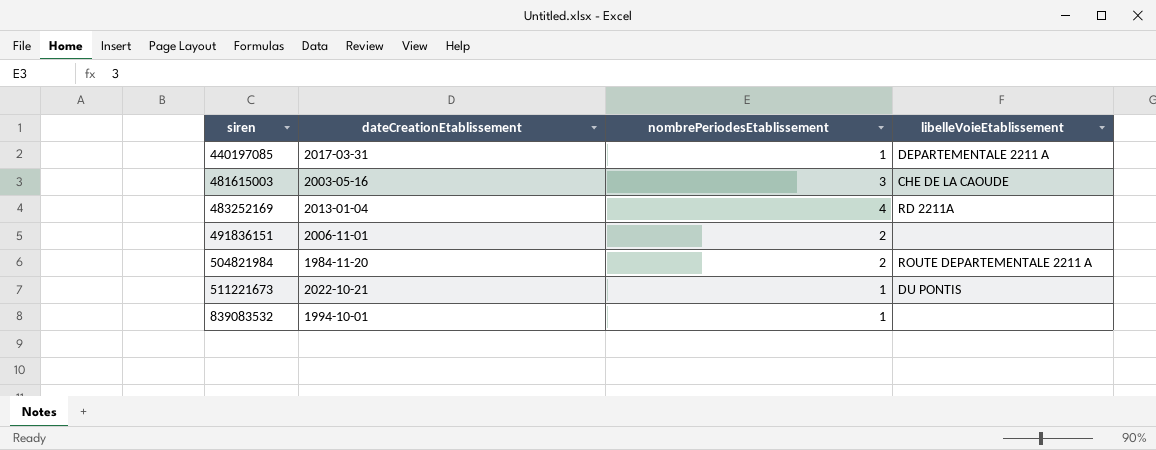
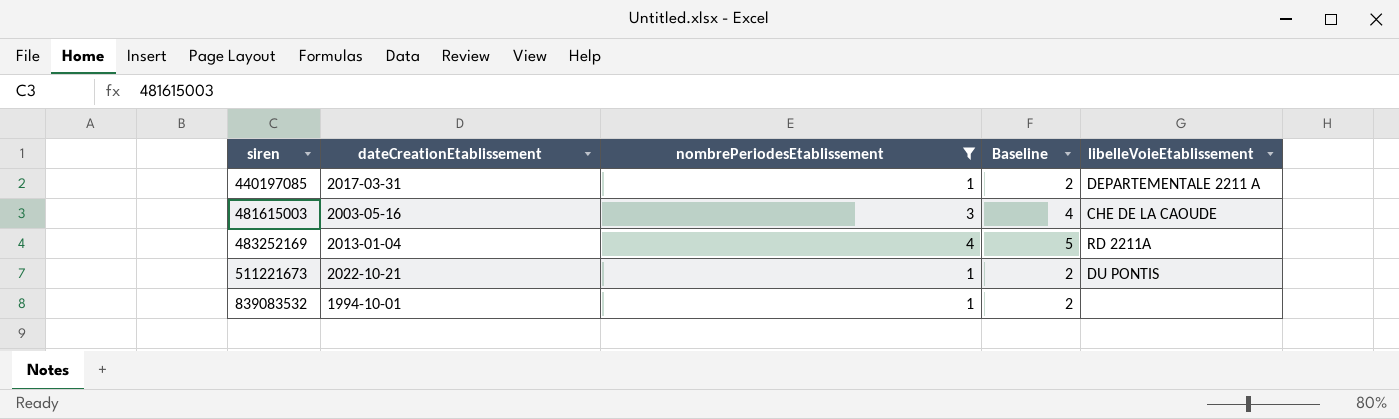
filter: none -> nombrePeriodesEtablissement != 2
column Baseline | formula: none -> [nombrePeriodesEtablissement] + 1

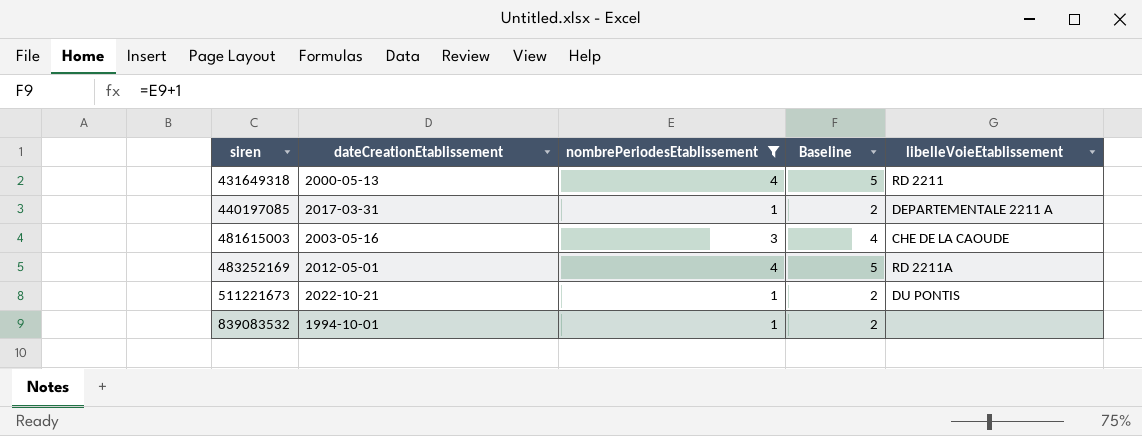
row 431649318: none -> 2000-05-13 | 4 | 5 | RD 2211
483252169 | dateCreationEtablissement: 2013-01-04 -> 2012-05-01

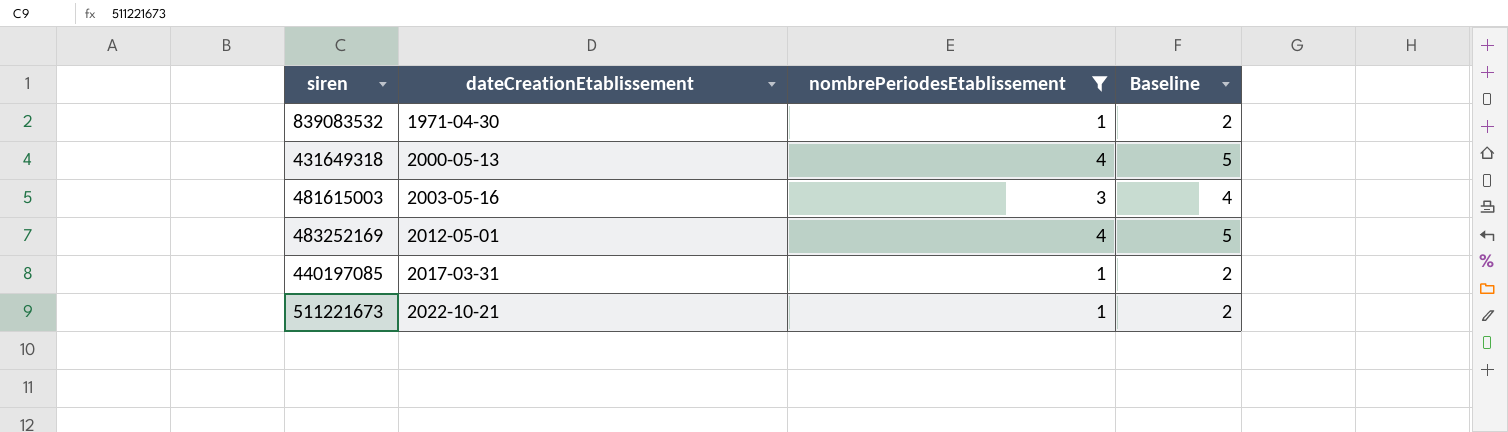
row order: siren ascending -> dateCreationEtablissement ascending
column libelleVoieEtablissement | position: 5 -> none
839083532 | dateCreationEtablissement: 1994-10-01 -> 1971-04-30

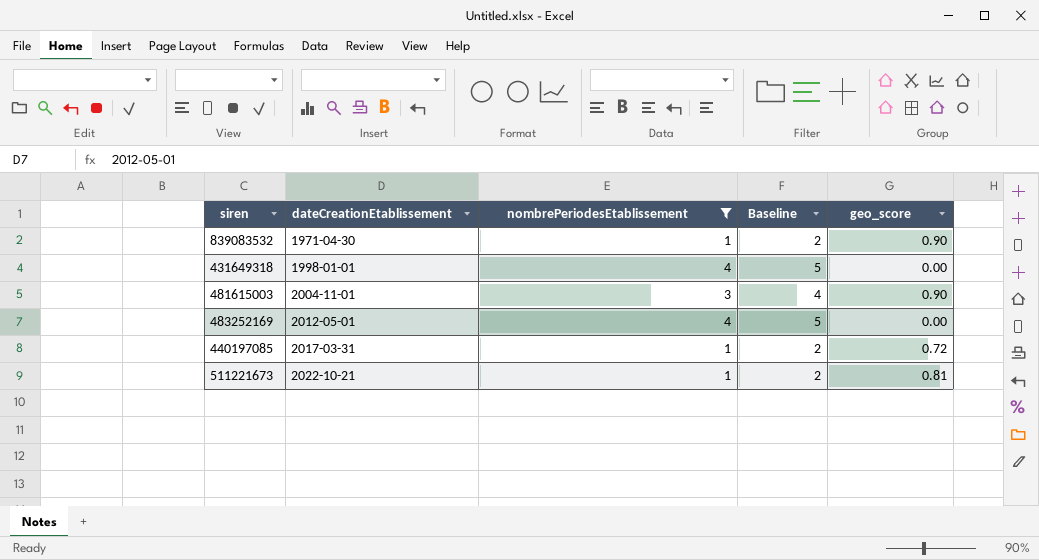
column geo_score | position: none -> 5
431649318 | dateCreationEtablissement: 2000-05-13 -> 1998-01-01
481615003 | dateCreationEtablissement: 2003-05-16 -> 2004-11-01

